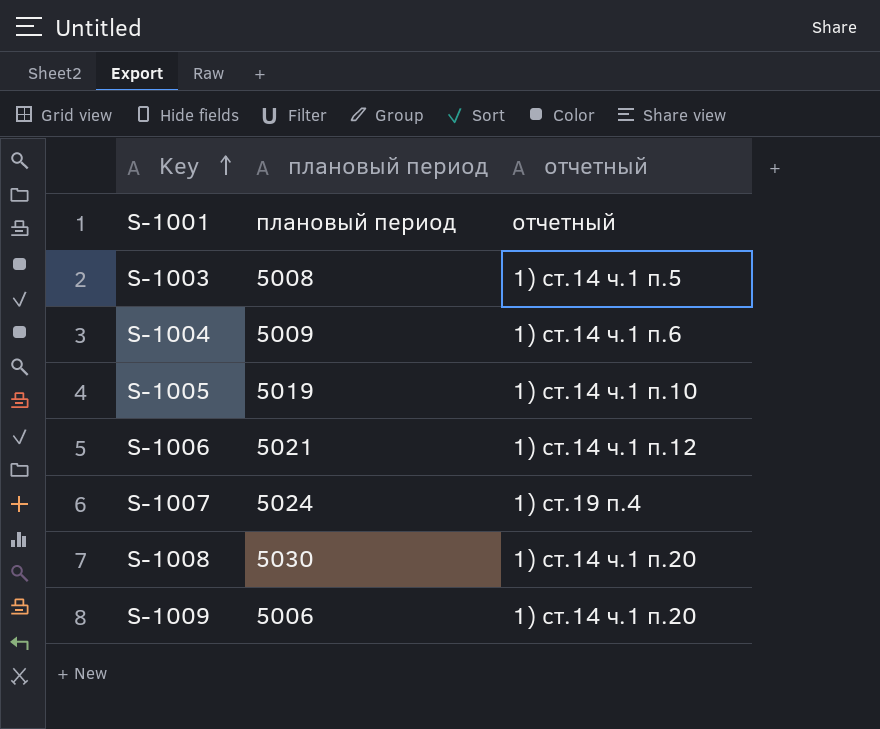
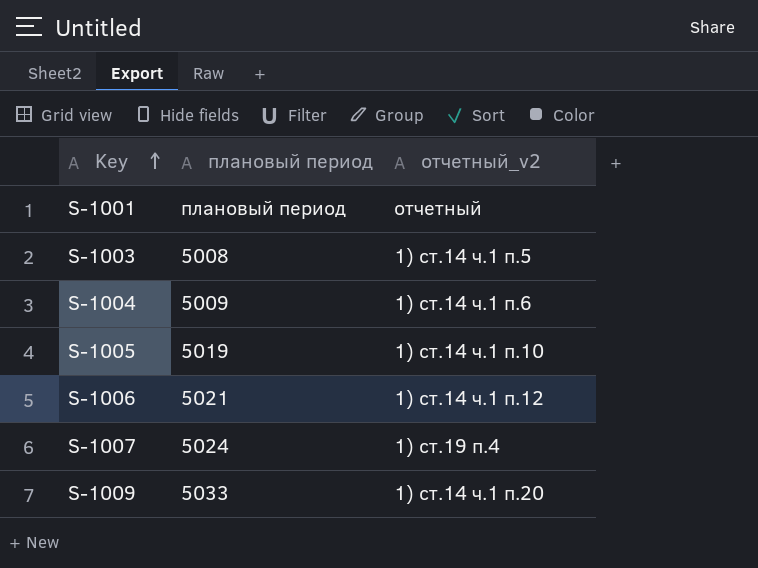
column name: отчетный -> отчетный_v2
row S-1008: 5030 | 1) ст.14 ч.1 п.20 -> none
S-1009 | плановый период: 5006 -> 5033

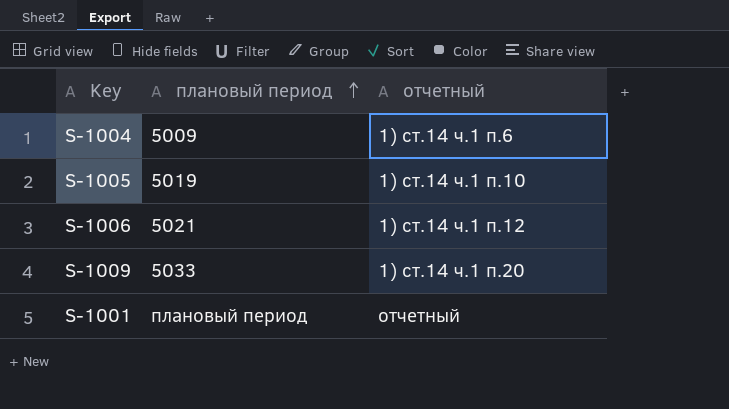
row order: Key ascending -> плановый период ascending
column name: отчетный_v2 -> отчетный
row S-1003: 5008 | 1) ст.14 ч.1 п.5 -> none
row S-1007: 5024 | 1) ст.19 п.4 -> none

